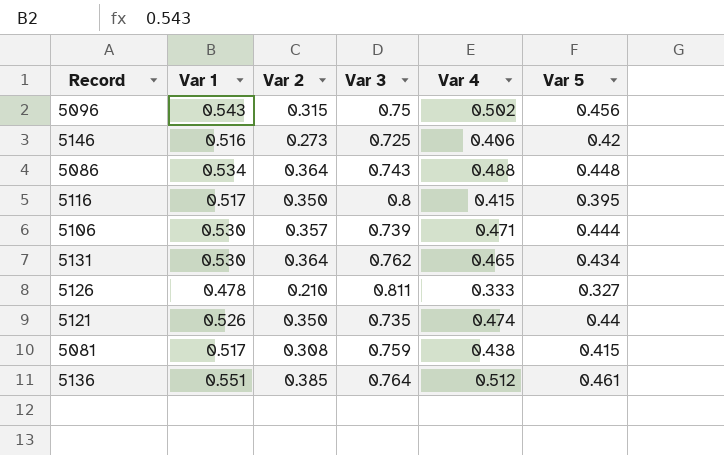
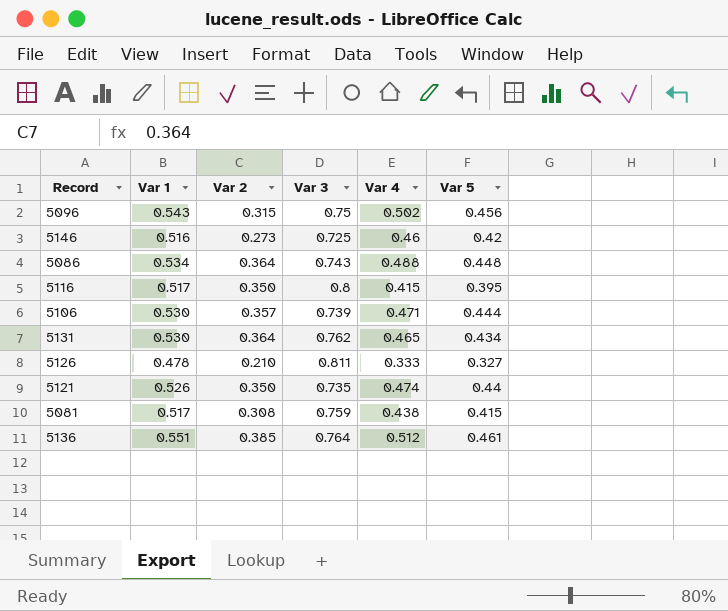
5146 | Var 4: 0.406 -> 0.46

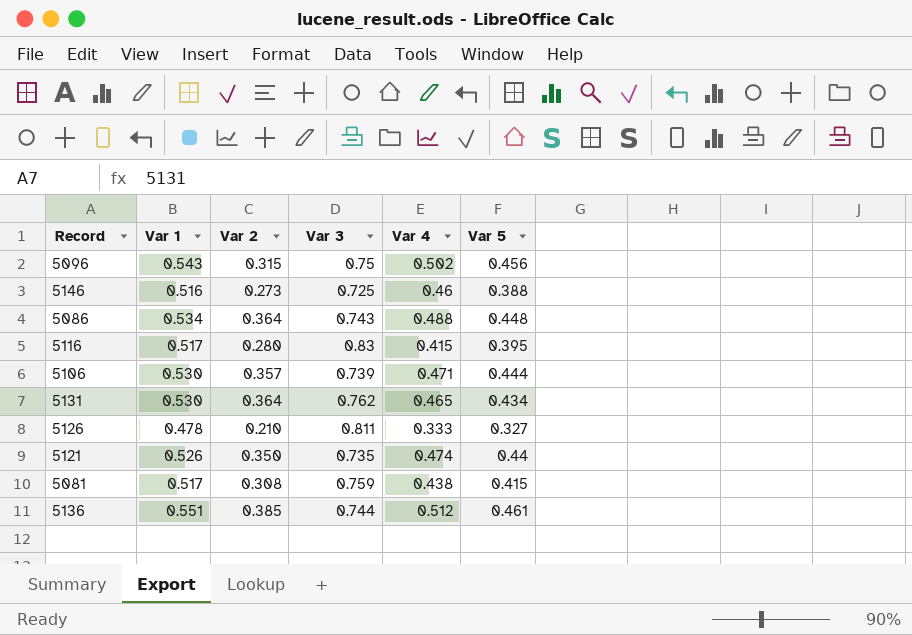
5146 | Var 5: 0.42 -> 0.388
5116 | Var 2: 0.350 -> 0.280
5116 | Var 3: 0.8 -> 0.83
5136 | Var 3: 0.764 -> 0.744

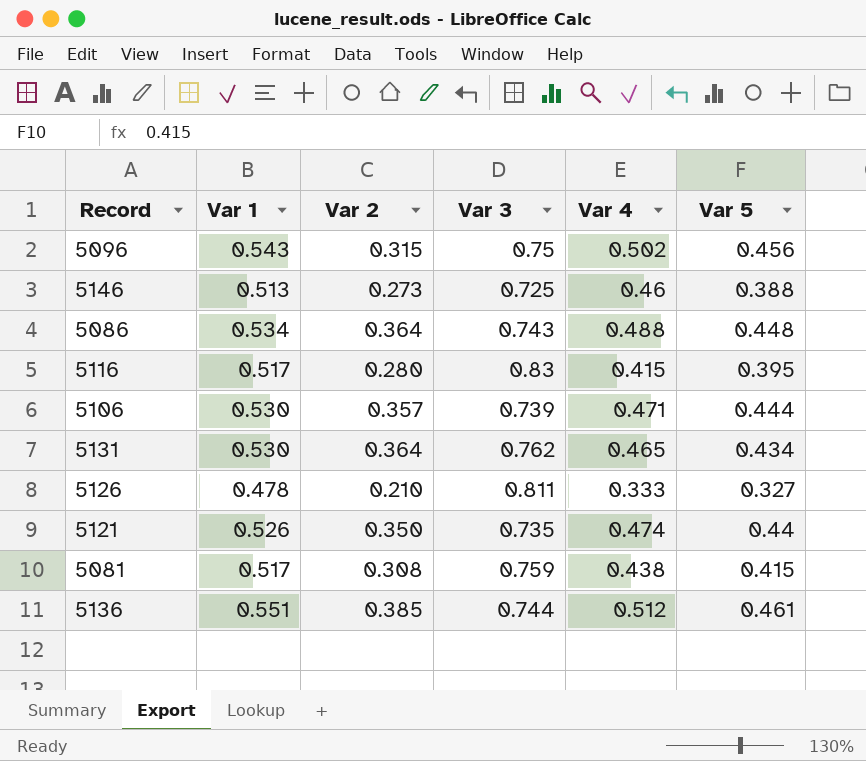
5146 | Var 1: 0.516 -> 0.513

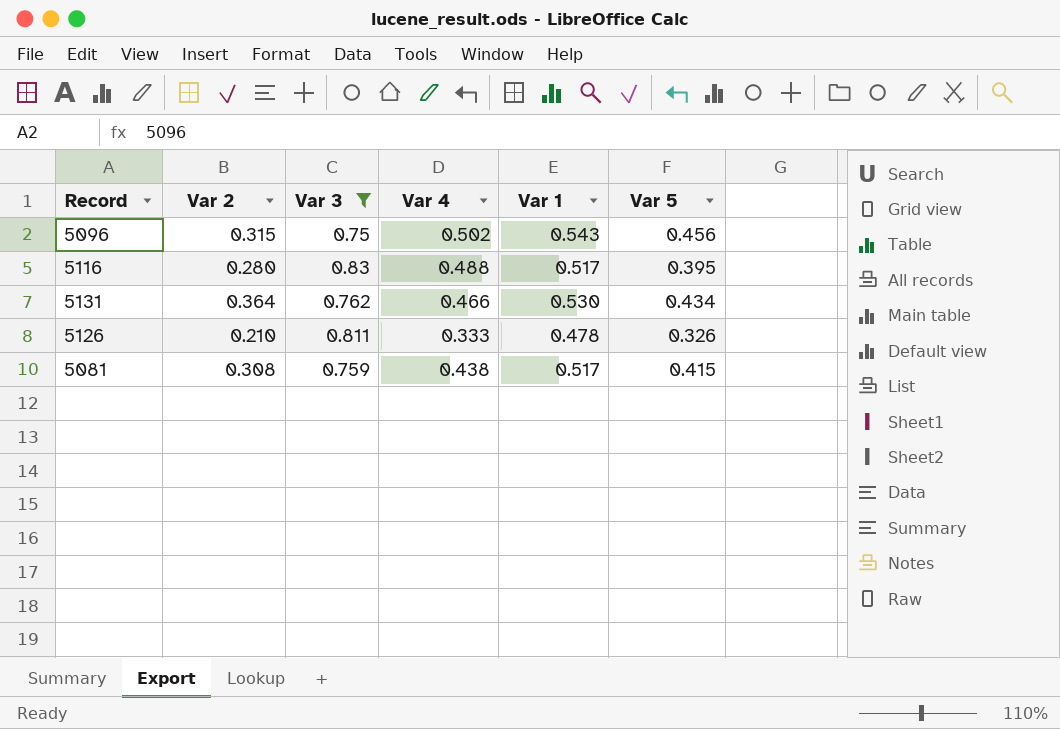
filter: none -> Var 3 >= 0.75
column Var 1 | position: 2 -> 5
5116 | Var 4: 0.415 -> 0.488
5131 | Var 4: 0.465 -> 0.466
5126 | Var 5: 0.327 -> 0.326

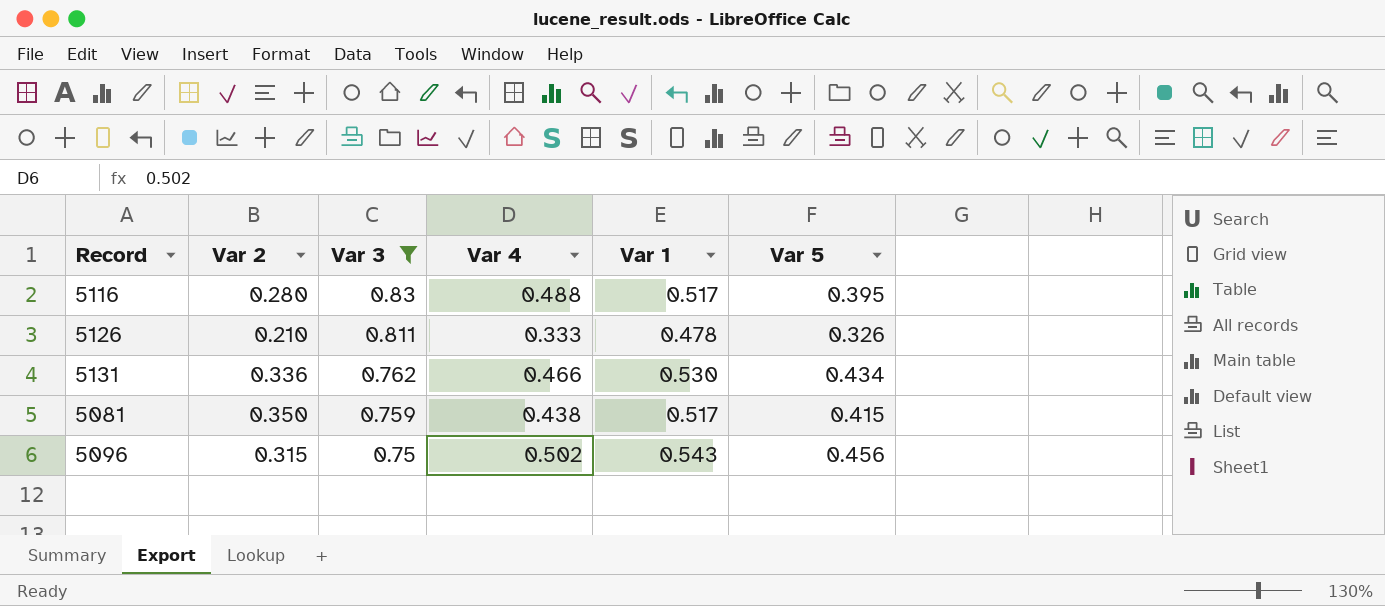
row order: none -> Var 3 descending
5131 | Var 2: 0.364 -> 0.336
5081 | Var 2: 0.308 -> 0.350

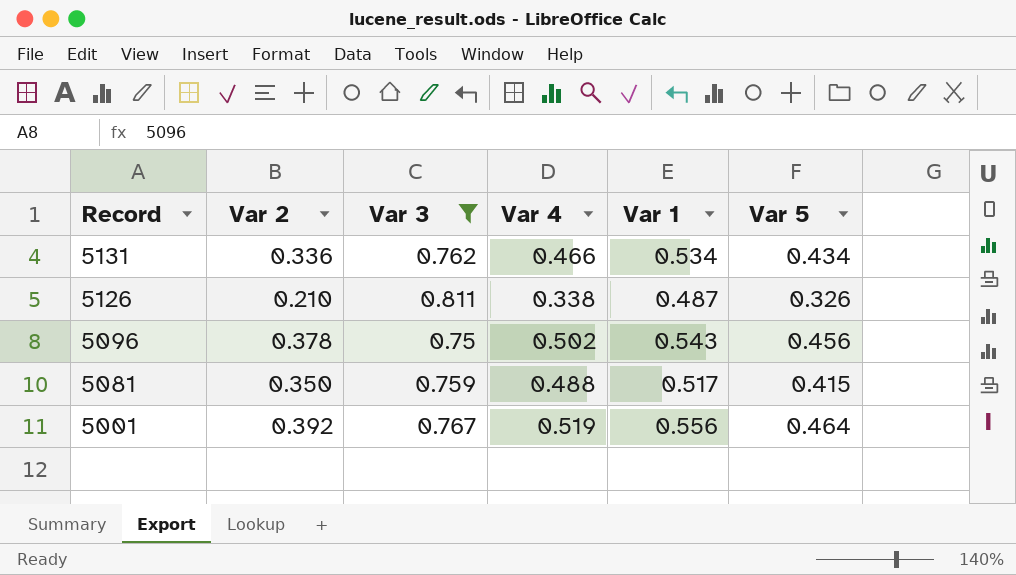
row order: Var 3 descending -> Record descending
row 5116: 0.280 | 0.83 | 0.488 | 0.517 | 0.395 -> none
5131 | Var 1: 0.530 -> 0.534
5126 | Var 4: 0.333 -> 0.338
5126 | Var 1: 0.478 -> 0.487
5096 | Var 2: 0.315 -> 0.378
5081 | Var 4: 0.438 -> 0.488
row 5001: none -> 0.392 | 0.767 | 0.519 | 0.556 | 0.464

